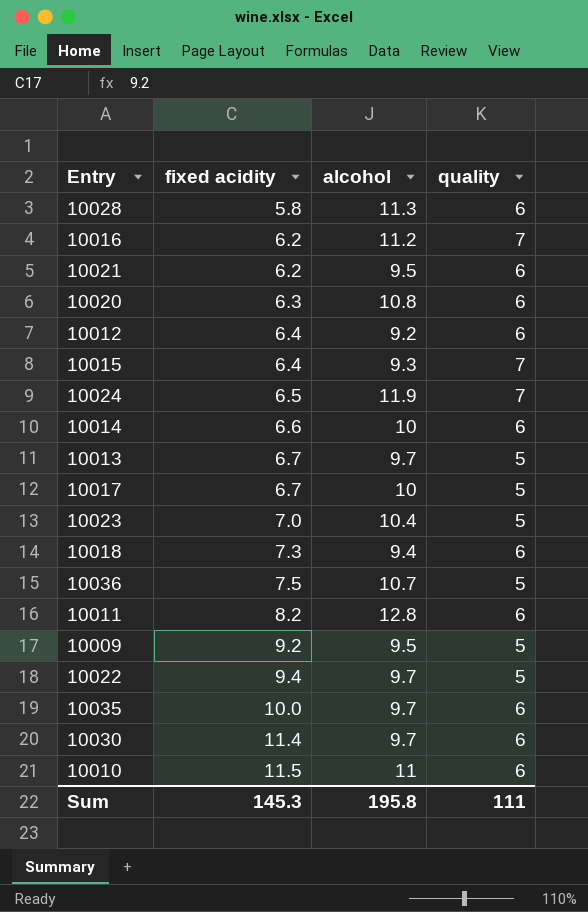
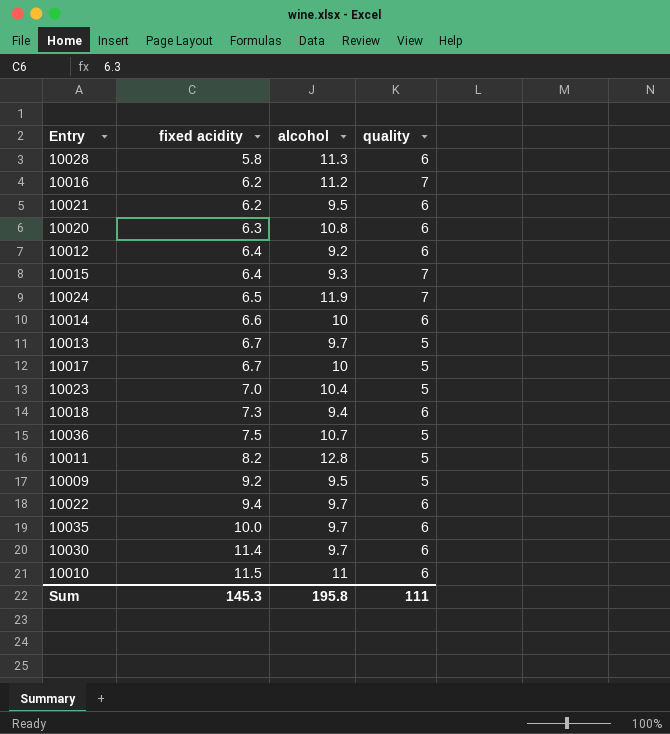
10011 | quality: 6 -> 5
10022 | quality: 5 -> 6

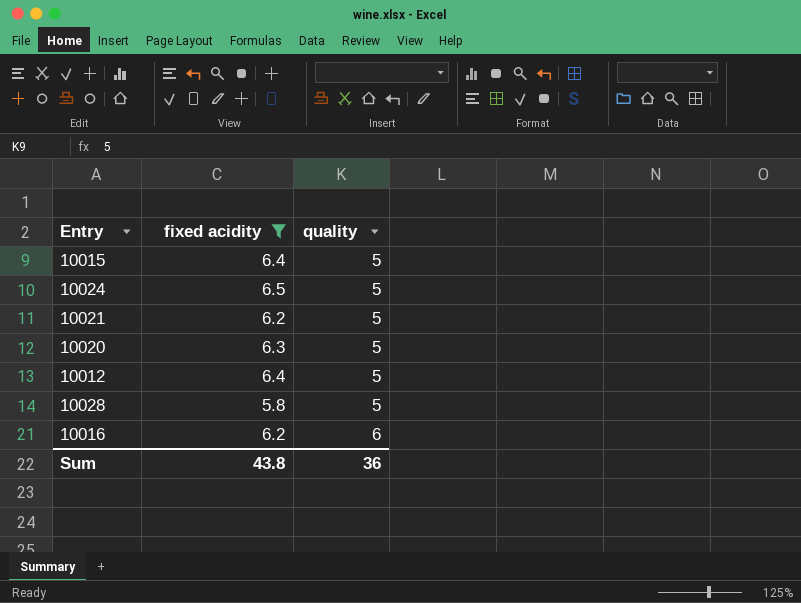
filter: none -> fixed acidity <= 6.5
row order: fixed acidity ascending -> quality ascending
column alcohol | position: 3 -> none
10015 | quality: 7 -> 5
10024 | quality: 7 -> 5
10021 | quality: 6 -> 5
10020 | quality: 6 -> 5
10012 | quality: 6 -> 5
10028 | quality: 6 -> 5
10016 | quality: 7 -> 6
Sum | fixed acidity: 145.3 -> 43.8
Sum | quality: 111 -> 36

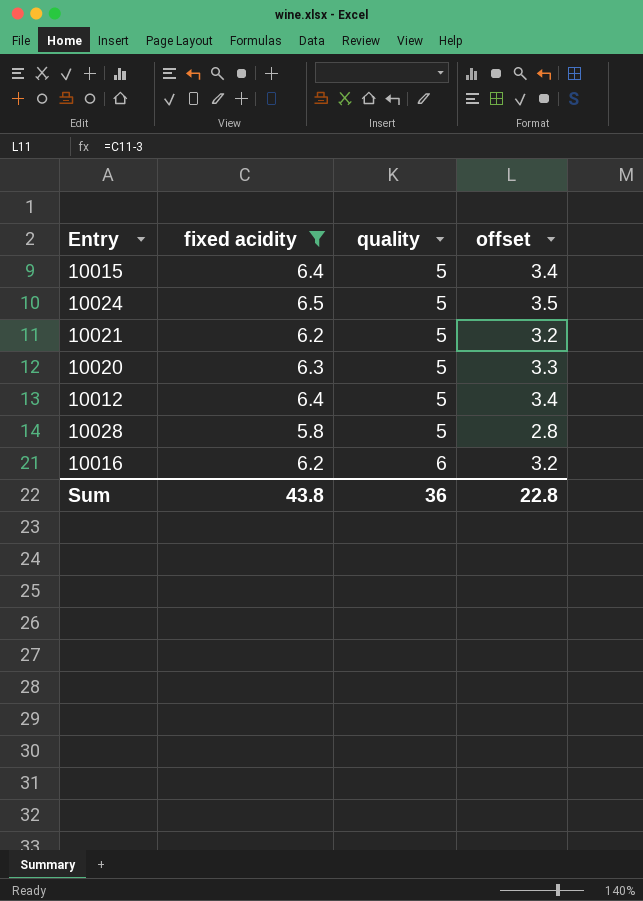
column offset | formula: none -> [fixed acidity] - 3

